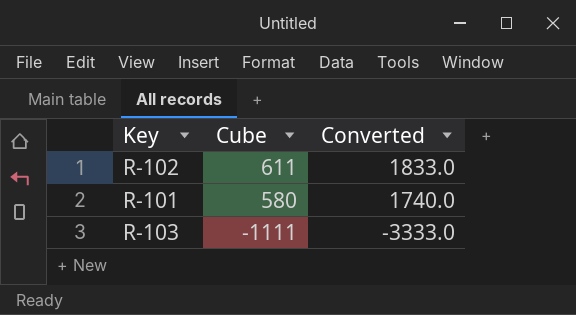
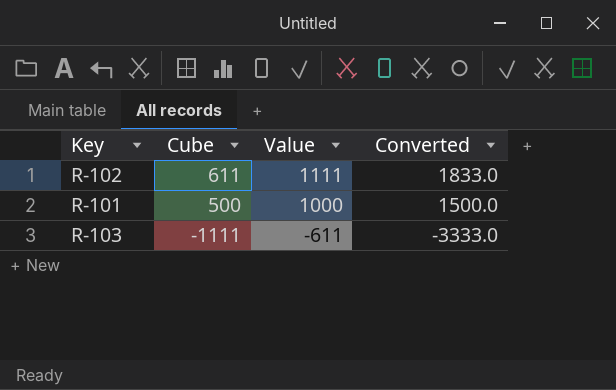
column Value | formula: none -> [Cube] + 500
R-101 | Cube: 580 -> 500
R-101 | Converted: 1740.0 -> 1500.0

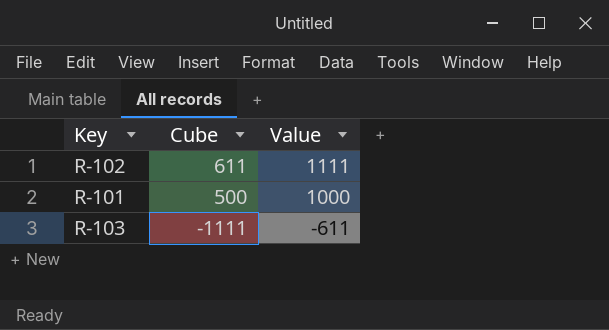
column Converted | formula: [Cube] * 3 -> none

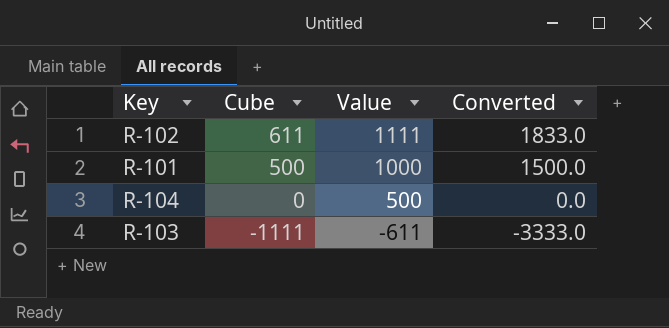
column Converted | formula: none -> [Cube] * 3
row R-104: none -> 0 | 500 | 0.0

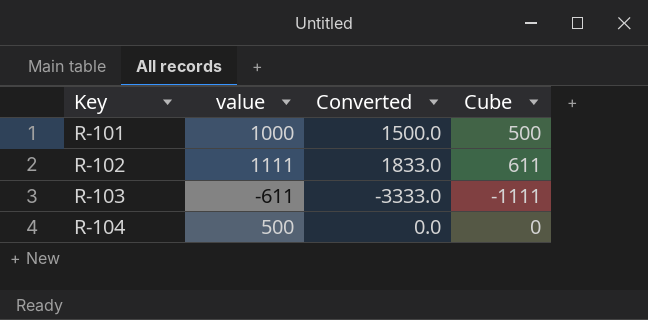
row order: Cube descending -> Key ascending
column name: Value -> value
column Cube | position: 2 -> 4

